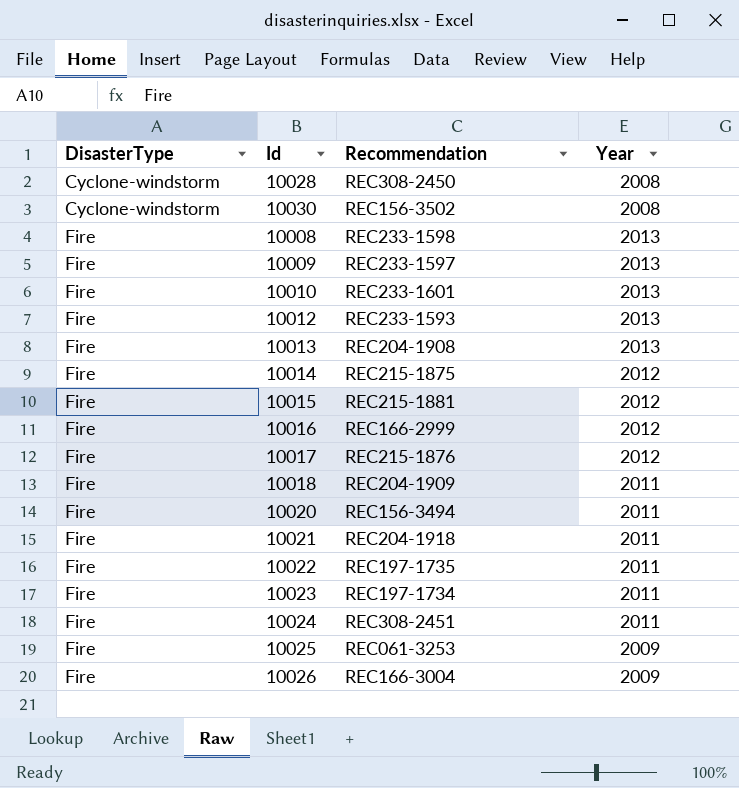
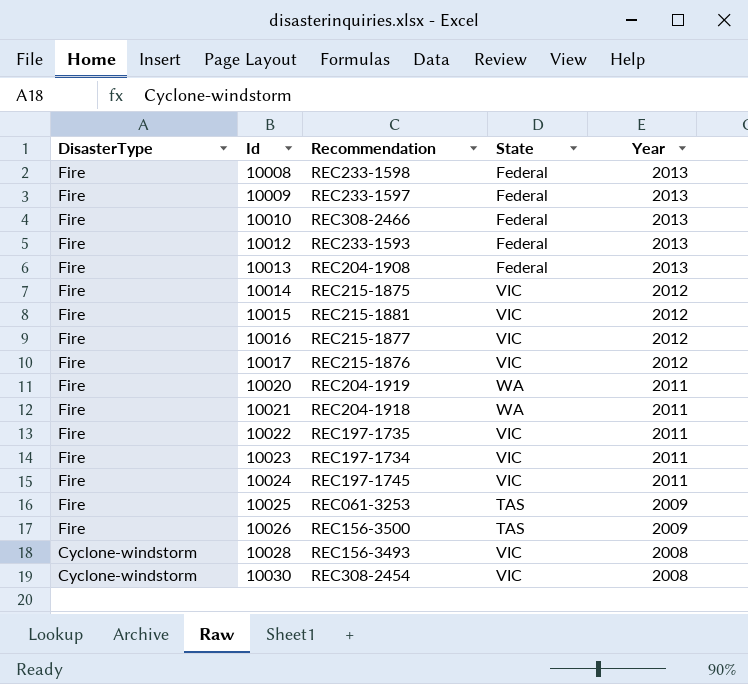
row order: DisasterType ascending -> DisasterType descending
column State | position: none -> 4
row 10018: Fire | REC204-1909 | 2011 -> none
10010 | Recommendation: REC233-1601 -> REC308-2466
10016 | Recommendation: REC166-2999 -> REC215-1877
10020 | Recommendation: REC156-3494 -> REC204-1919
10024 | Recommendation: REC308-2451 -> REC197-1745
10026 | Recommendation: REC166-3004 -> REC156-3500
10028 | Recommendation: REC308-2450 -> REC156-3493
10030 | Recommendation: REC156-3502 -> REC308-2454

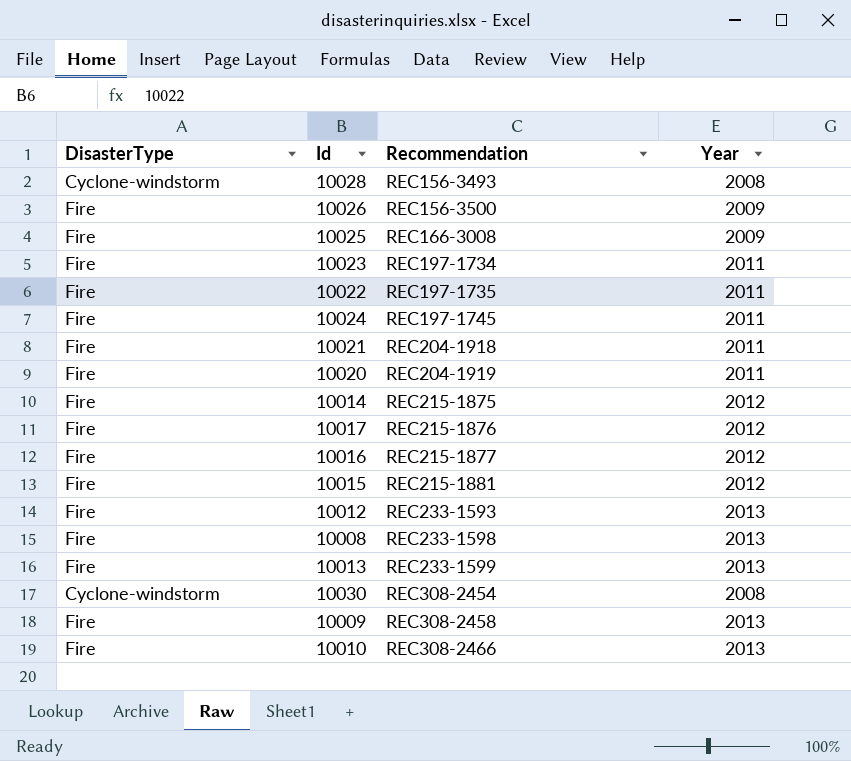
row order: DisasterType descending -> Recommendation ascending
column State | position: 4 -> none
10025 | Recommendation: REC061-3253 -> REC166-3008
10013 | Recommendation: REC204-1908 -> REC233-1599
10009 | Recommendation: REC233-1597 -> REC308-2458

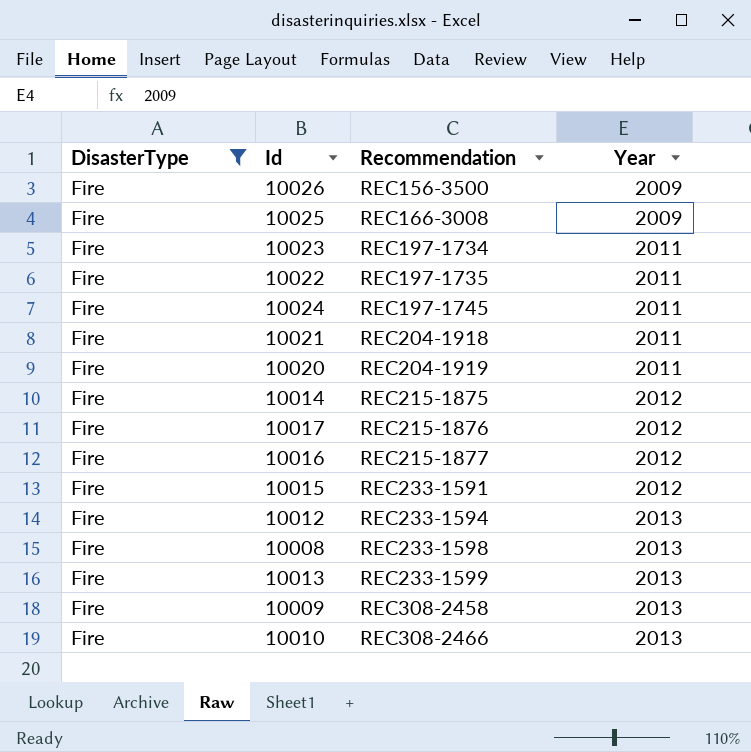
filter: none -> DisasterType = Fire
10015 | Recommendation: REC215-1881 -> REC233-1591
10012 | Recommendation: REC233-1593 -> REC233-1594

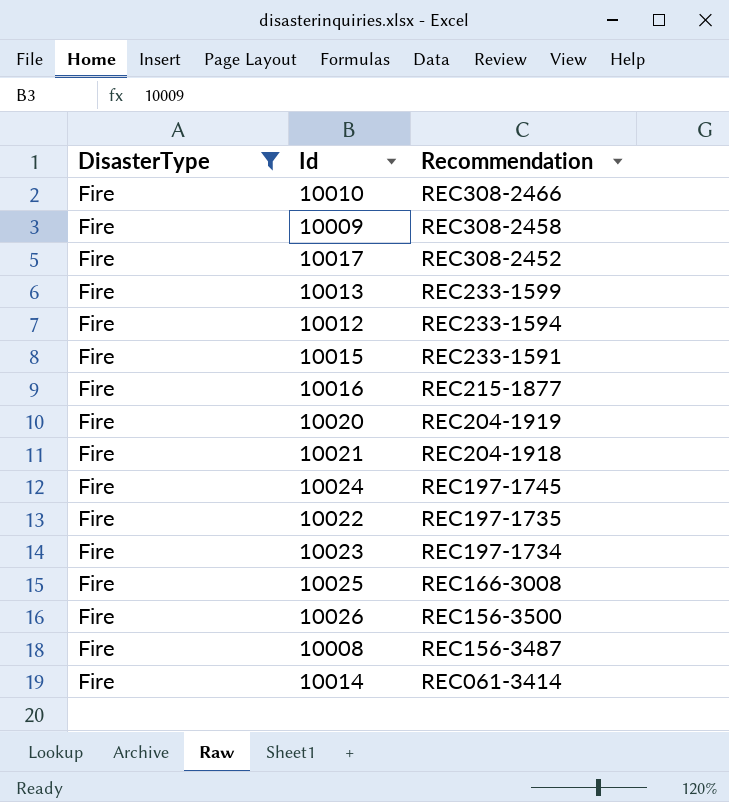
row order: Recommendation ascending -> Recommendation descending
column Year | position: 4 -> none
10017 | Recommendation: REC215-1876 -> REC308-2452
10008 | Recommendation: REC233-1598 -> REC156-3487
10014 | Recommendation: REC215-1875 -> REC061-3414

